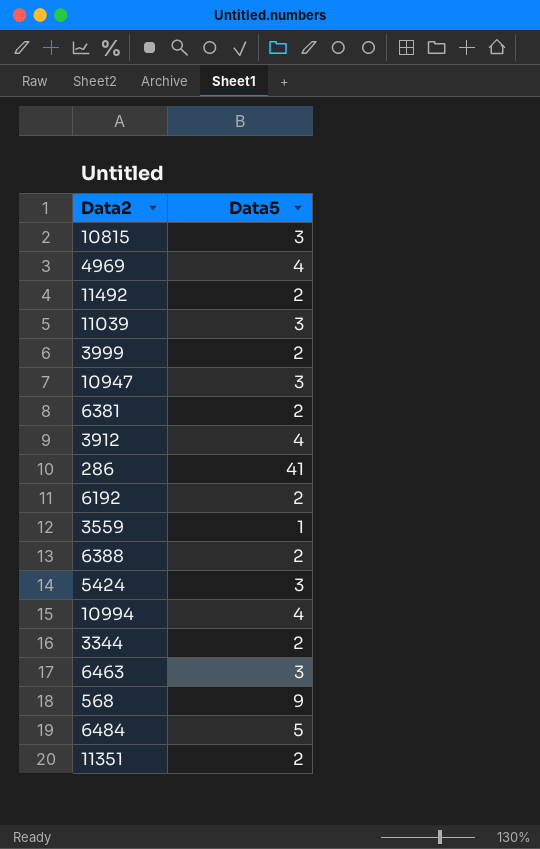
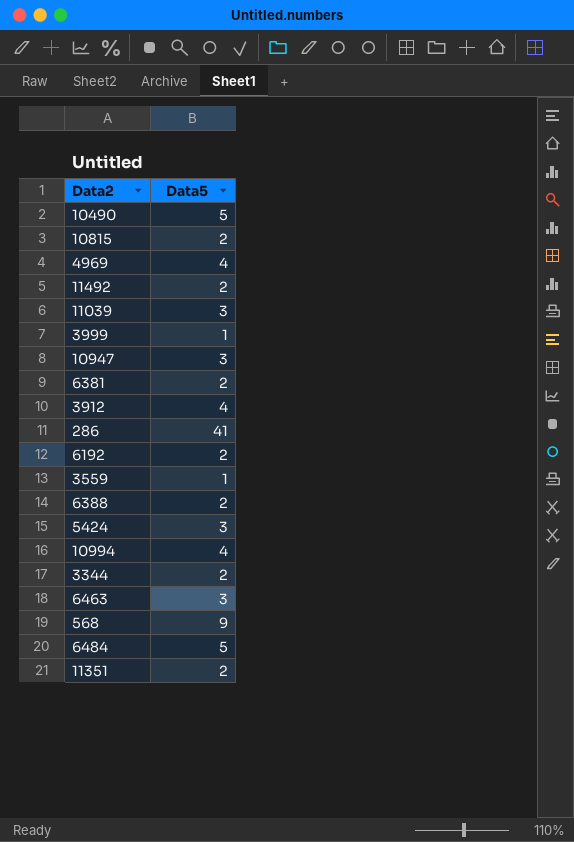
row 10490: none -> 5
10815 | Data5: 3 -> 2
3999 | Data5: 2 -> 1

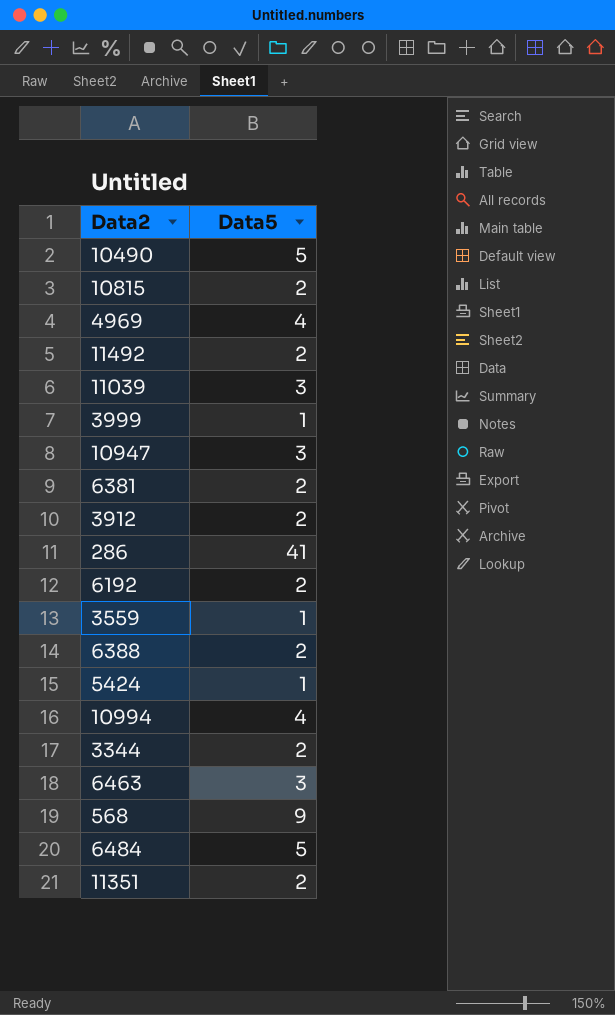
3912 | Data5: 4 -> 2
5424 | Data5: 3 -> 1

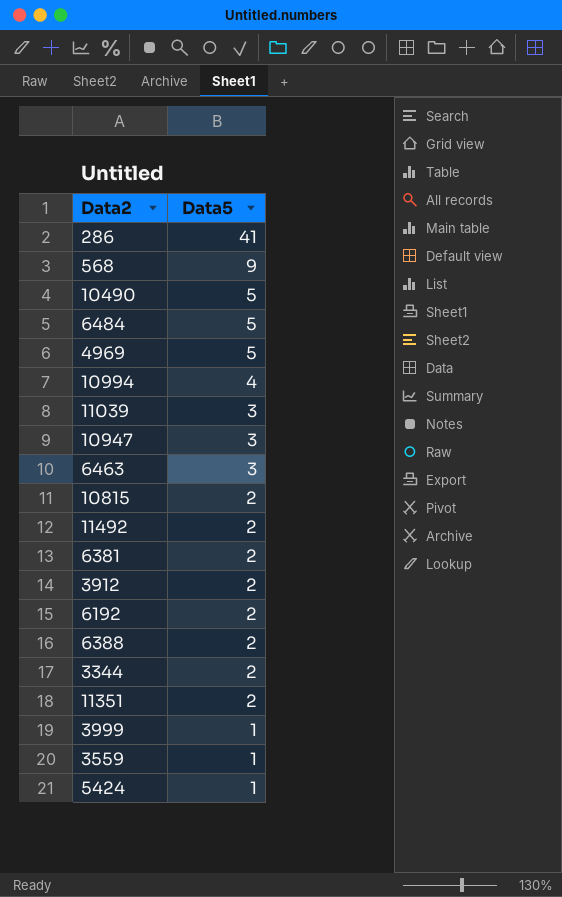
row order: none -> Data5 descending
4969 | Data5: 4 -> 5

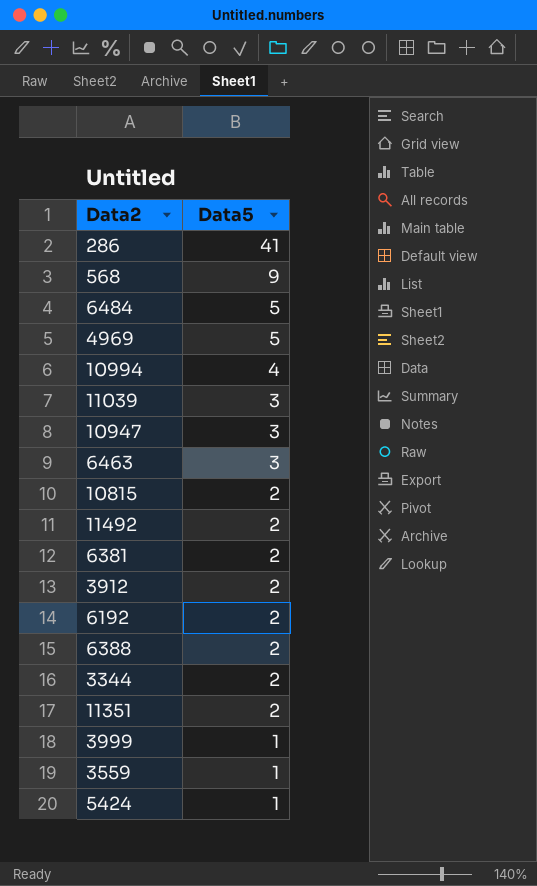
row 10490: 5 -> none

